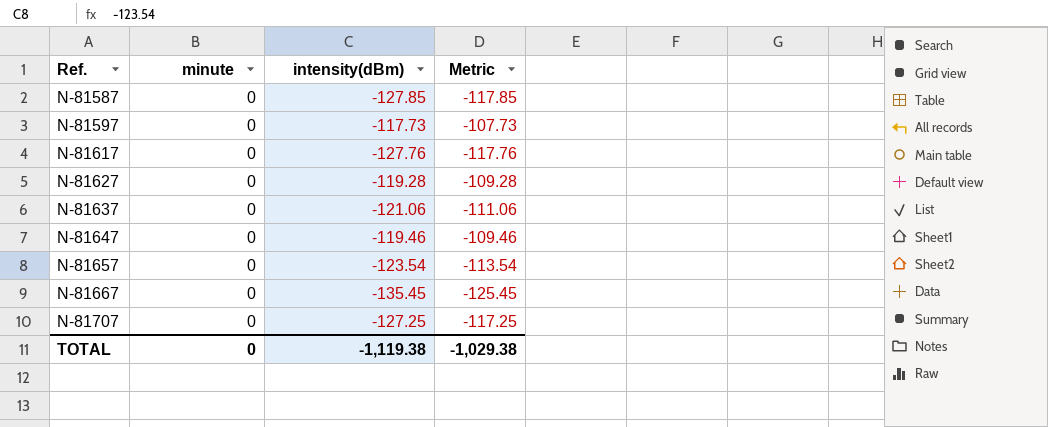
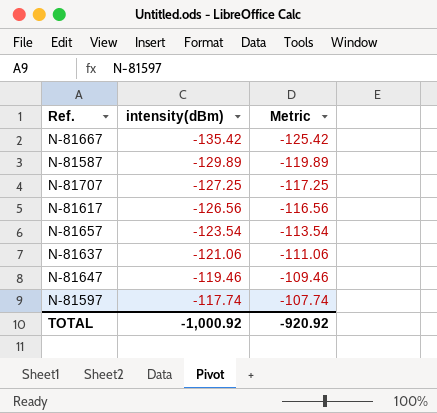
row order: Ref. ascending -> intensity(dBm) ascending
column minute | position: 2 -> none
row N-81627: 0 | -119.28 | -109.28 -> none
N-81667 | intensity(dBm): -135.45 -> -135.42
N-81667 | Metric: -125.45 -> -125.42
N-81587 | intensity(dBm): -127.85 -> -129.89
N-81587 | Metric: -117.85 -> -119.89
N-81617 | intensity(dBm): -127.76 -> -126.56
N-81617 | Metric: -117.76 -> -116.56
N-81597 | intensity(dBm): -117.73 -> -117.74
N-81597 | Metric: -107.73 -> -107.74
TOTAL | intensity(dBm): -1,119.38 -> -1,000.92
TOTAL | Metric: -1,029.38 -> -920.92

